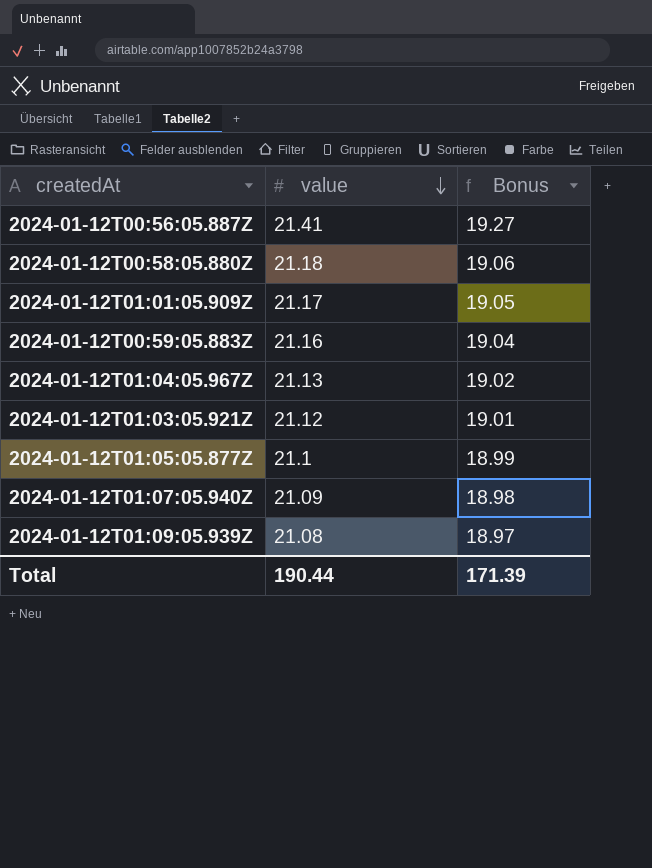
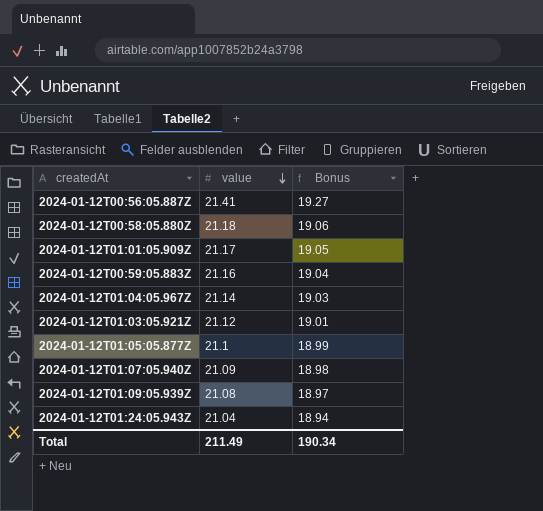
2024-01-12T01:04:05.967Z | value: 21.13 -> 21.14
2024-01-12T01:04:05.967Z | Bonus: 19.02 -> 19.03
row 2024-01-12T01:24:05.943Z: none -> 21.04 | 18.94
Total | value: 190.44 -> 211.49
Total | Bonus: 171.39 -> 190.34

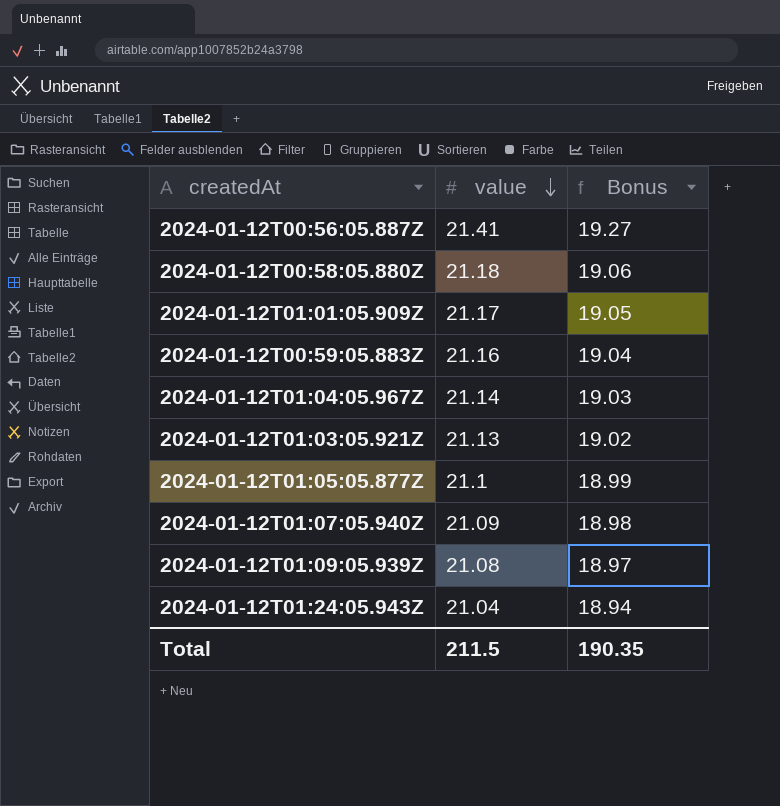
2024-01-12T01:03:05.921Z | value: 21.12 -> 21.13
2024-01-12T01:03:05.921Z | Bonus: 19.01 -> 19.02
Total | value: 211.49 -> 211.5
Total | Bonus: 190.34 -> 190.35

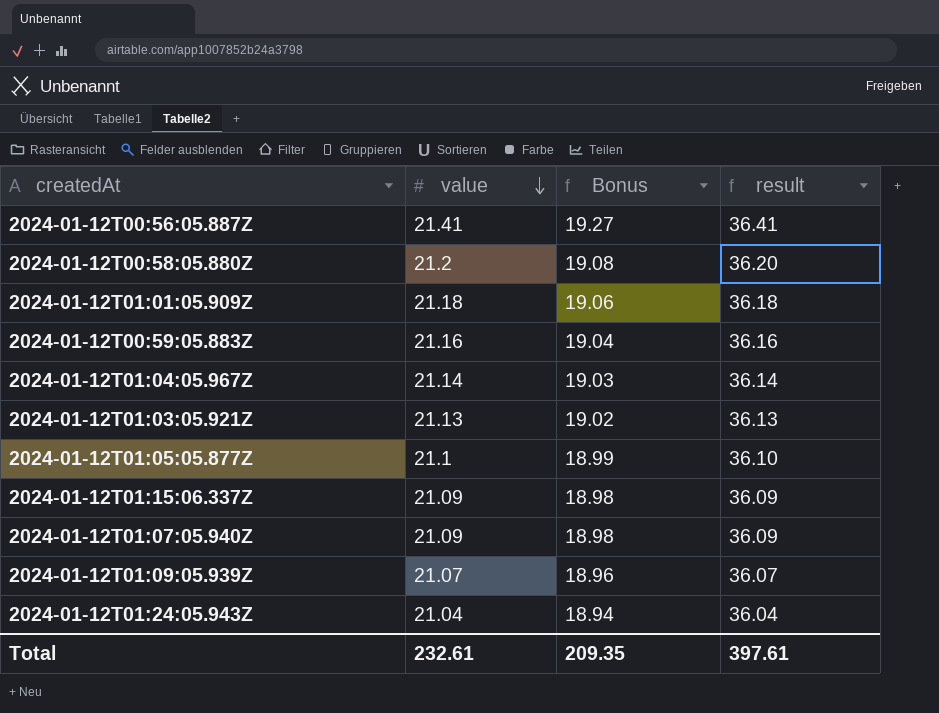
column result | formula: none -> [value] + 15
2024-01-12T00:58:05.880Z | value: 21.18 -> 21.2
2024-01-12T00:58:05.880Z | Bonus: 19.06 -> 19.08
2024-01-12T01:01:05.909Z | value: 21.17 -> 21.18
2024-01-12T01:01:05.909Z | Bonus: 19.05 -> 19.06
row 2024-01-12T01:15:06.337Z: none -> 21.09 | 18.98 | 36.09
2024-01-12T01:09:05.939Z | value: 21.08 -> 21.07
2024-01-12T01:09:05.939Z | Bonus: 18.97 -> 18.96
Total | value: 211.5 -> 232.61
Total | Bonus: 190.35 -> 209.35

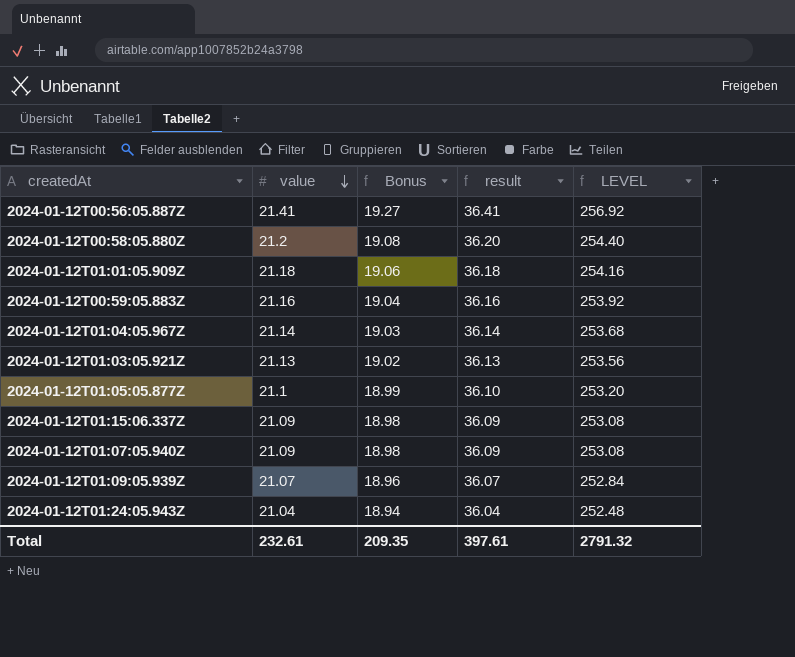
column LEVEL | formula: none -> [value] * 12

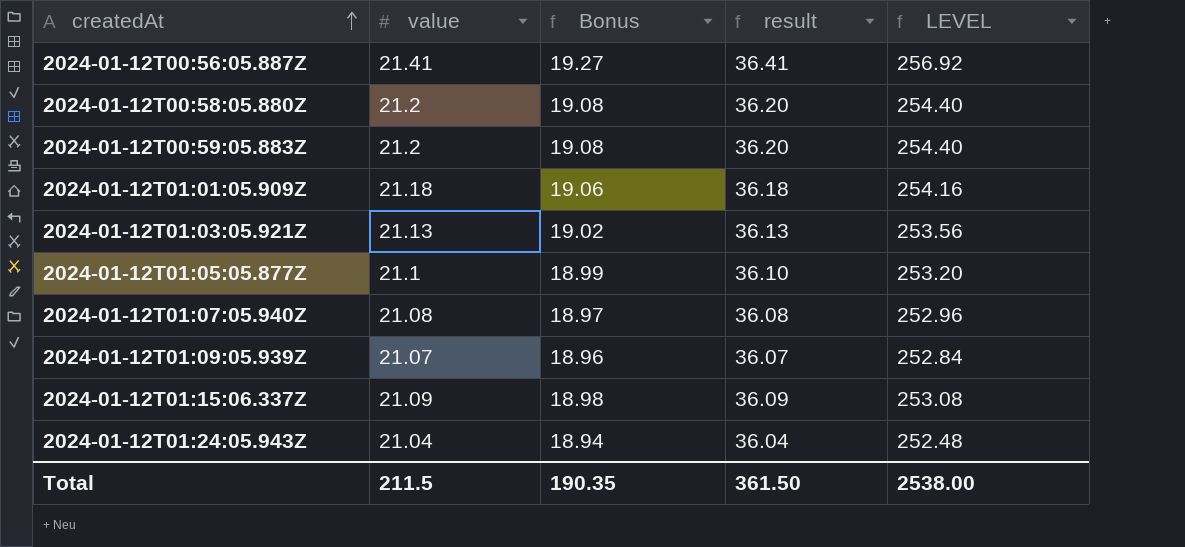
row order: value descending -> createdAt ascending
row 2024-01-12T01:04:05.967Z: 21.14 | 19.03 | 36.14 | 253.68 -> none
2024-01-12T00:59:05.883Z | value: 21.16 -> 21.2
2024-01-12T00:59:05.883Z | Bonus: 19.04 -> 19.08
2024-01-12T00:59:05.883Z | result: 36.16 -> 36.20
2024-01-12T00:59:05.883Z | LEVEL: 253.92 -> 254.40
2024-01-12T01:07:05.940Z | value: 21.09 -> 21.08
2024-01-12T01:07:05.940Z | Bonus: 18.98 -> 18.97
2024-01-12T01:07:05.940Z | result: 36.09 -> 36.08
2024-01-12T01:07:05.940Z | LEVEL: 253.08 -> 252.96
Total | value: 232.61 -> 211.5
Total | Bonus: 209.35 -> 190.35
Total | result: 397.61 -> 361.50
Total | LEVEL: 2791.32 -> 2538.00

